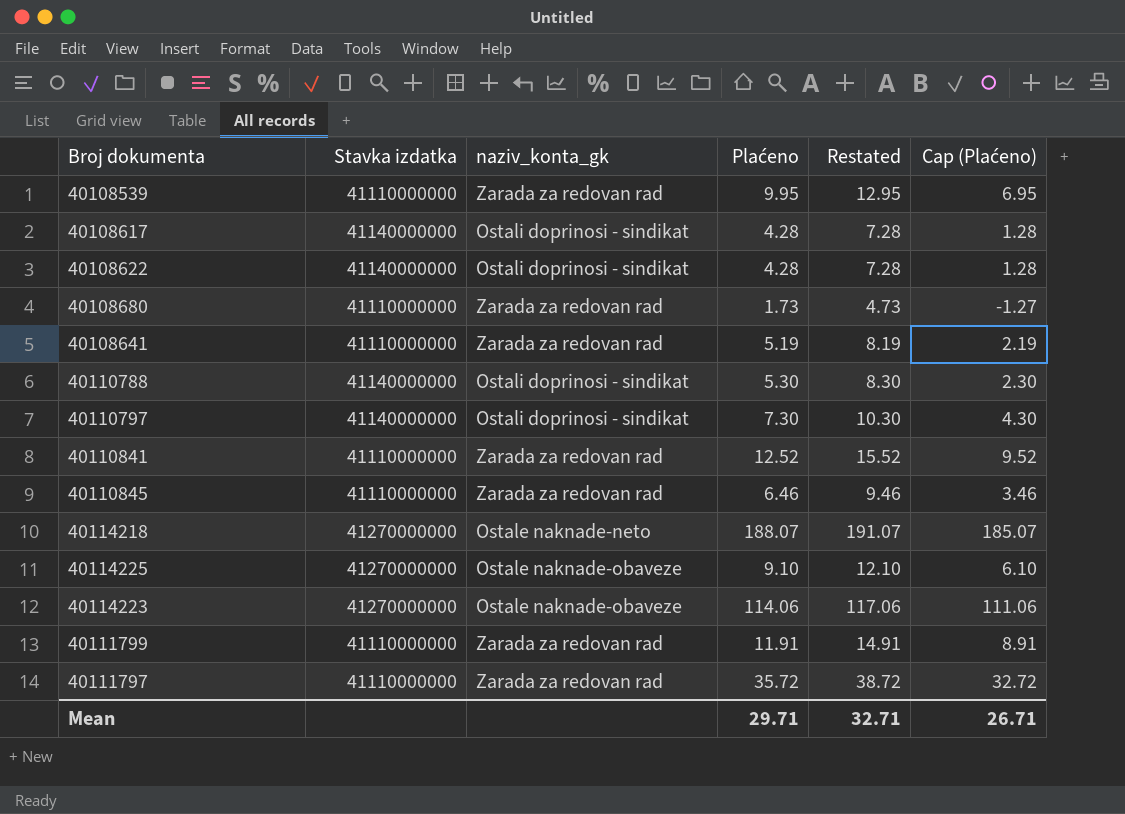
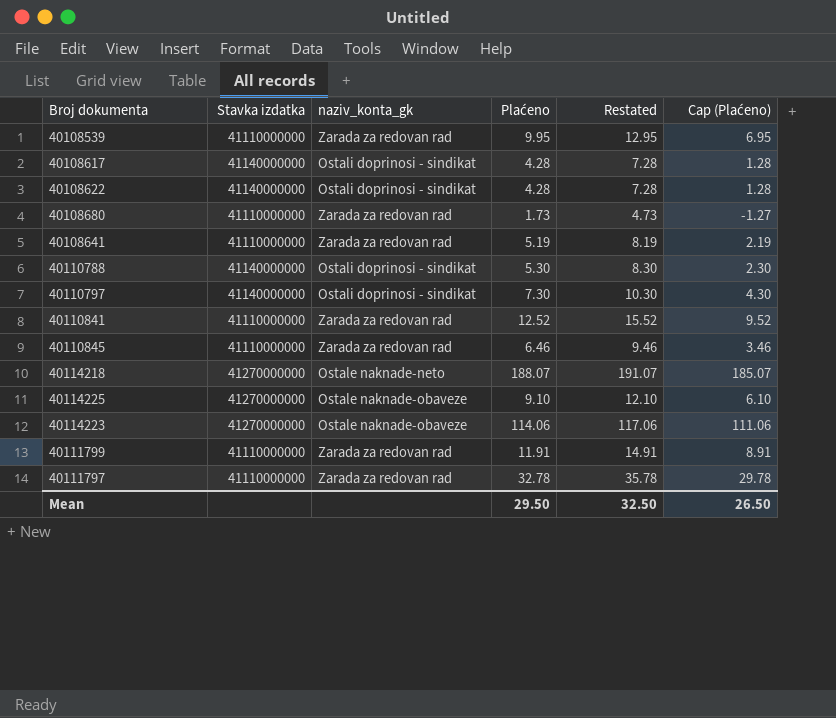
40111797 | Plaćeno: 35.72 -> 32.78
40111797 | Restated: 38.72 -> 35.78
40111797 | Cap (Plaćeno): 32.72 -> 29.78
Mean | Plaćeno: 29.71 -> 29.50
Mean | Restated: 32.71 -> 32.50
Mean | Cap (Plaćeno): 26.71 -> 26.50

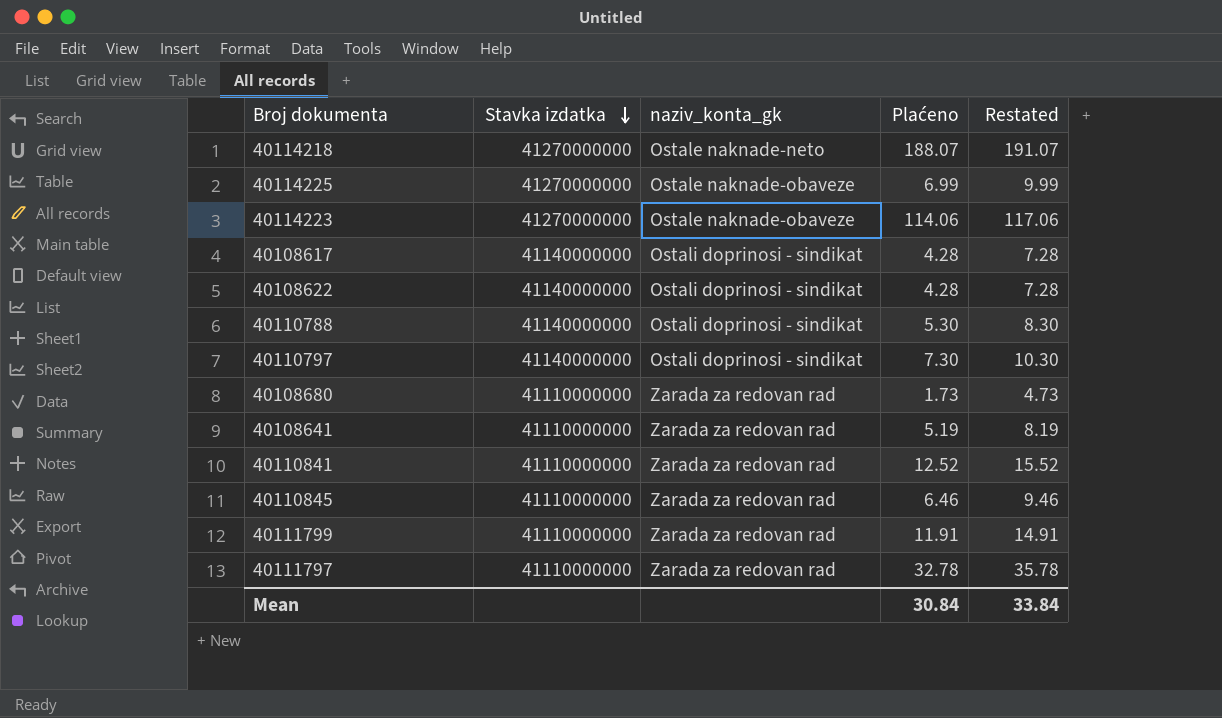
row order: none -> Stavka izdatka descending
column Cap (Plaćeno) | formula: [Plaćeno] - 3 -> none
row 40108539: 41110000000 | Zarada za redovan rad | 9.95 | 12.95 | 6.95 -> none
40114225 | Plaćeno: 9.10 -> 6.99
40114225 | Restated: 12.10 -> 9.99
Mean | Plaćeno: 29.50 -> 30.84
Mean | Restated: 32.50 -> 33.84

